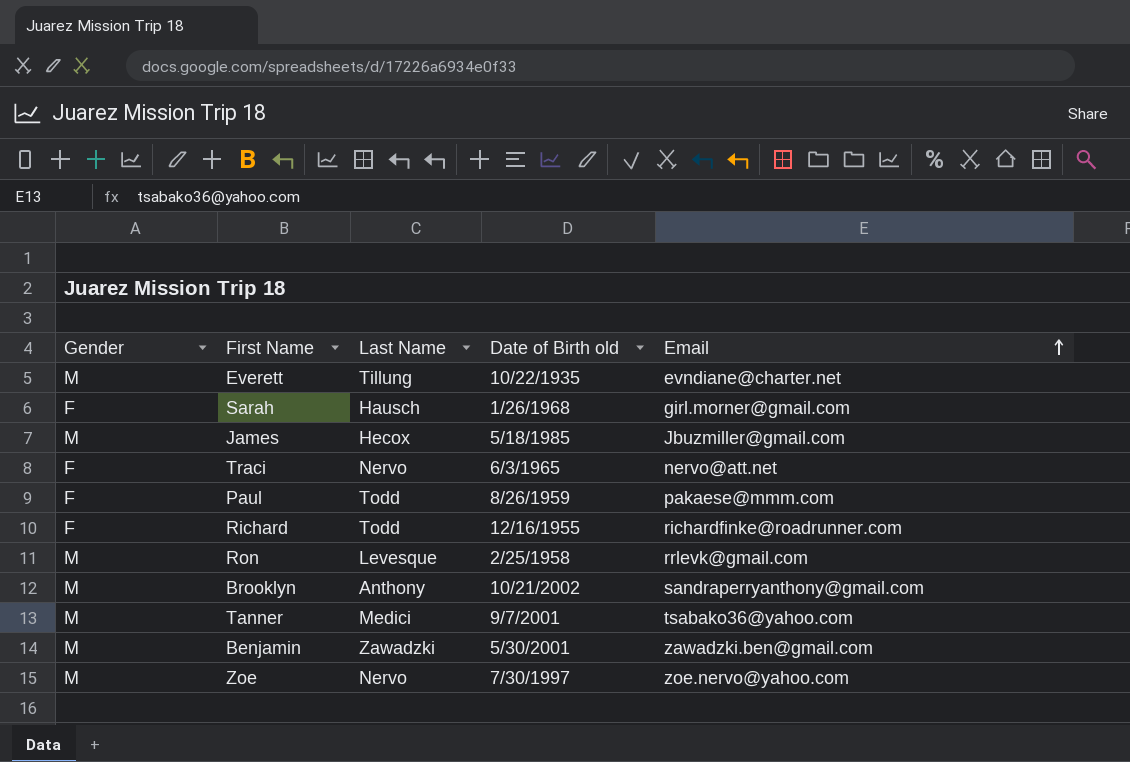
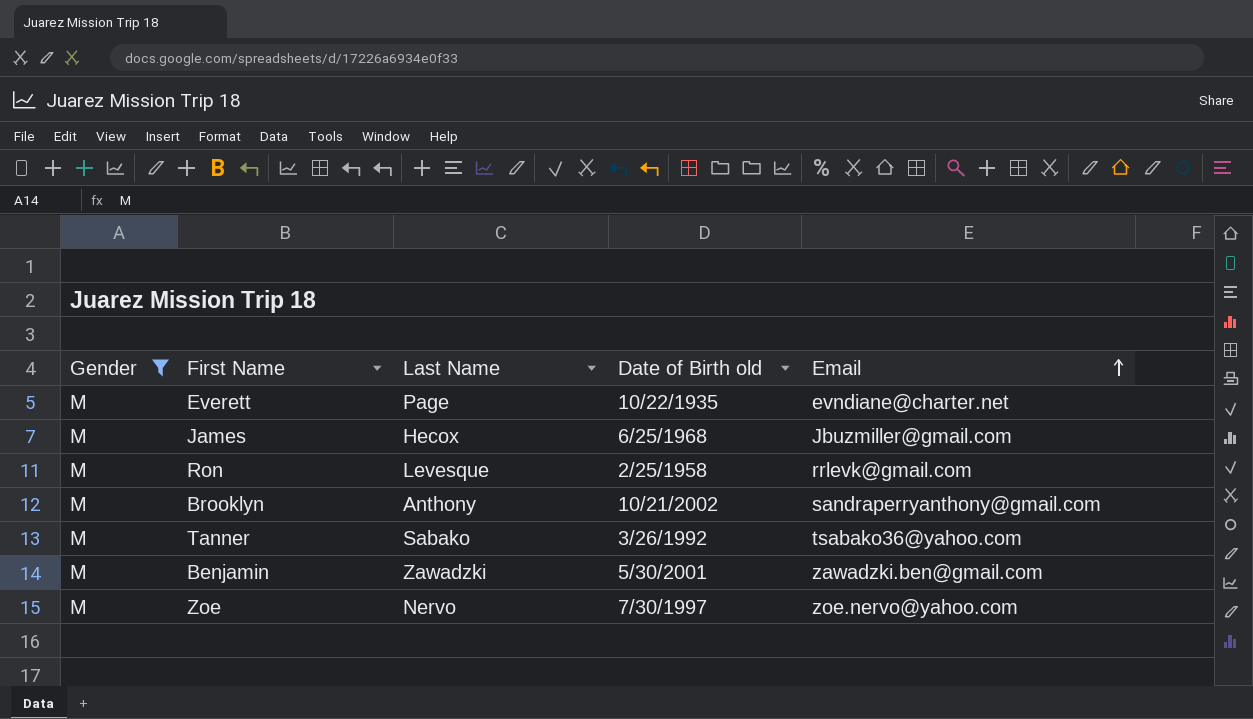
filter: none -> Gender = M
Everett | Last Name: Tillung -> Page
James | Date of Birth old: 5/18/1985 -> 6/25/1968
Tanner | Last Name: Medici -> Sabako
Tanner | Date of Birth old: 9/7/2001 -> 3/26/1992

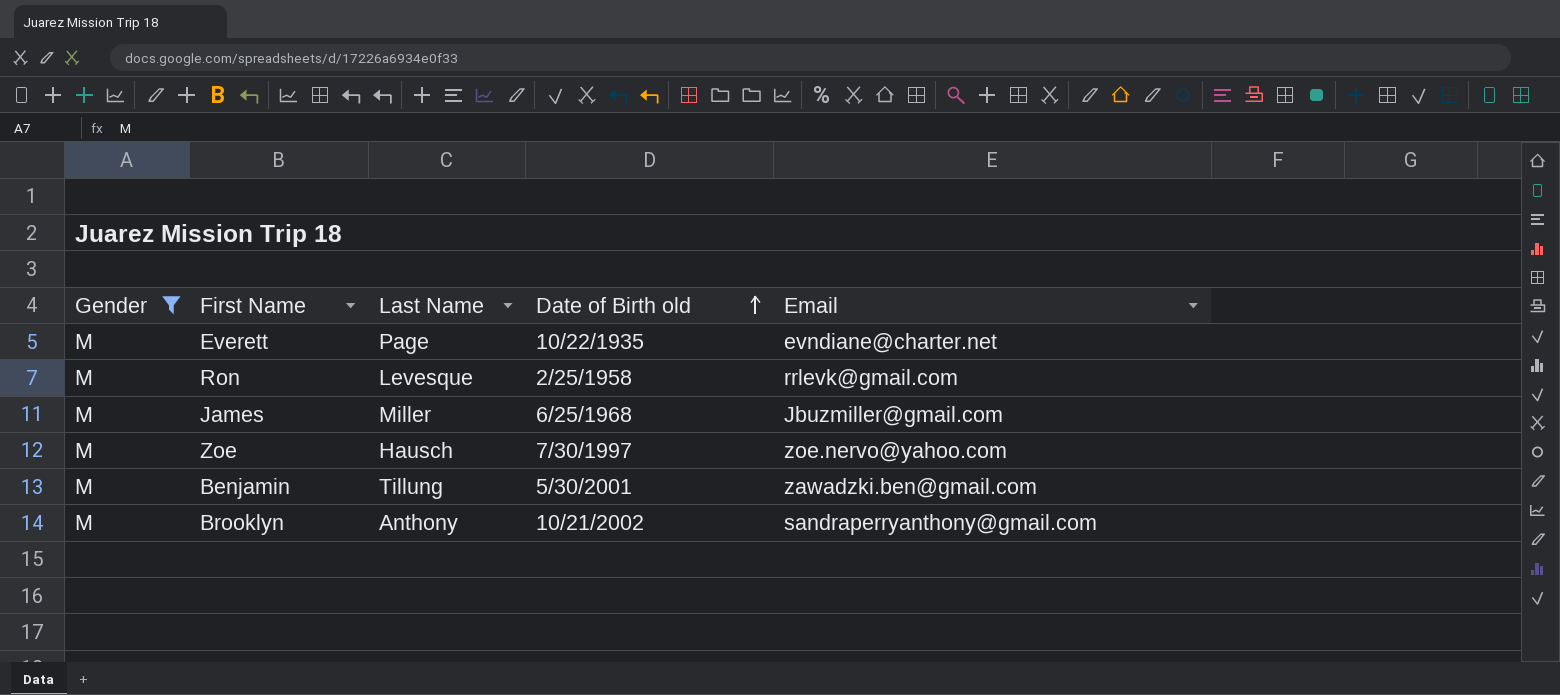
row order: Email ascending -> Date of Birth old ascending
row Tanner: M | Sabako | 3/26/1992 | tsabako36@yahoo.com -> none
James | Last Name: Hecox -> Miller
Zoe | Last Name: Nervo -> Hausch
Benjamin | Last Name: Zawadzki -> Tillung

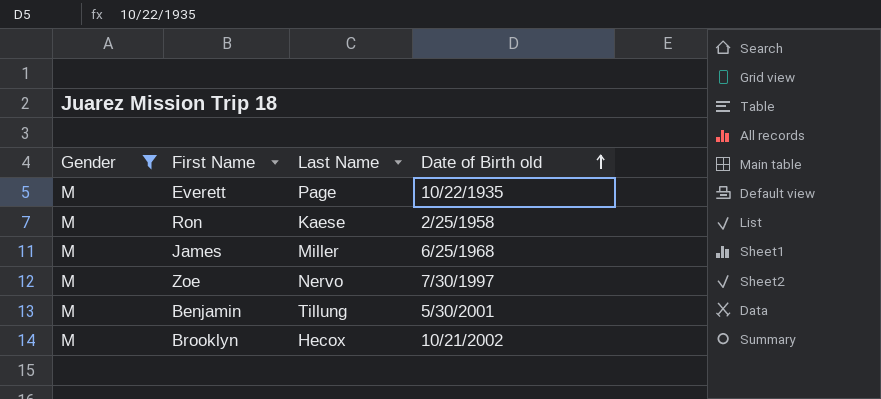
column Email | position: 5 -> none
Ron | Last Name: Levesque -> Kaese
Zoe | Last Name: Hausch -> Nervo
Brooklyn | Last Name: Anthony -> Hecox

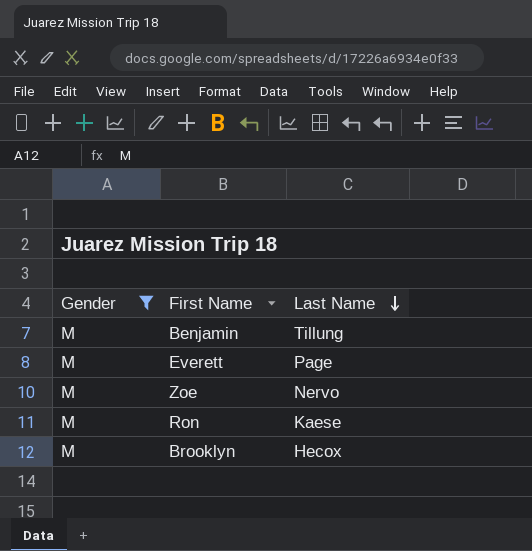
row order: Date of Birth old ascending -> Last Name descending
column Date of Birth old | position: 4 -> none
row James: M | Miller | 6/25/1968 -> none

